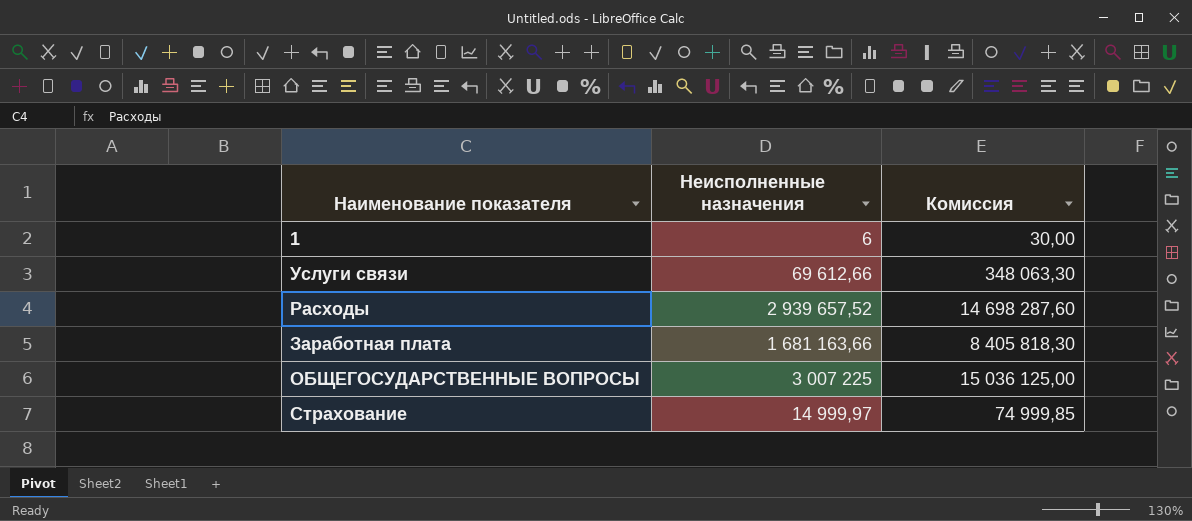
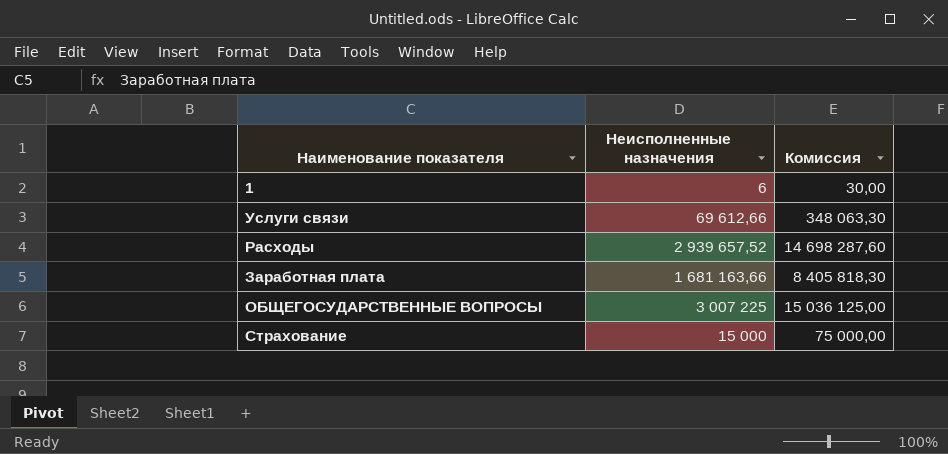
Страхование | Неисполненные назначения: 14 999,97 -> 15 000
Страхование | Комиссия: 74 999,85 -> 75 000,00

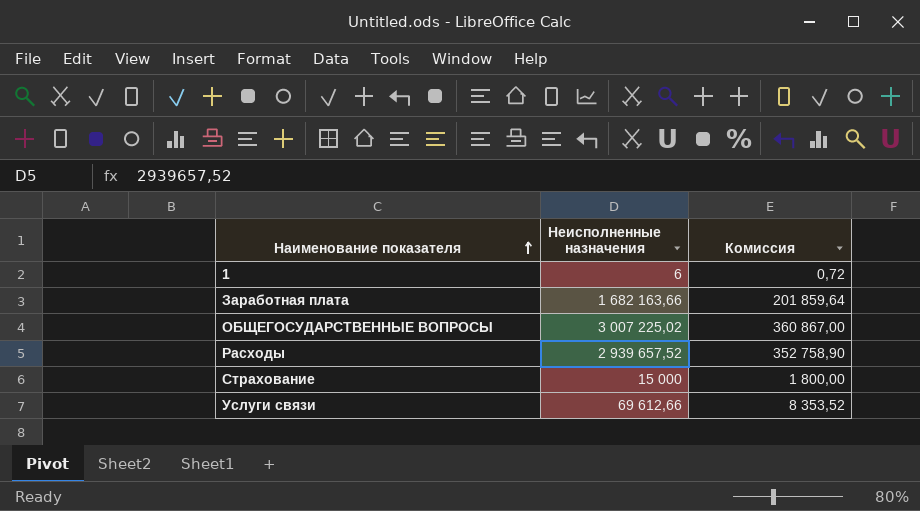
row order: none -> Наименование показателя ascending
column Комиссия | formula: [Неисполненные назначения] * 5 -> [Неисполненные назначения] * 0,12
Заработная плата | Неисполненные назначения: 1 681 163,66 -> 1 682 163,66
ОБЩЕГОСУДАРСТВЕННЫЕ ВОПРОСЫ | Неисполненные назначения: 3 007 225 -> 3 007 225,02

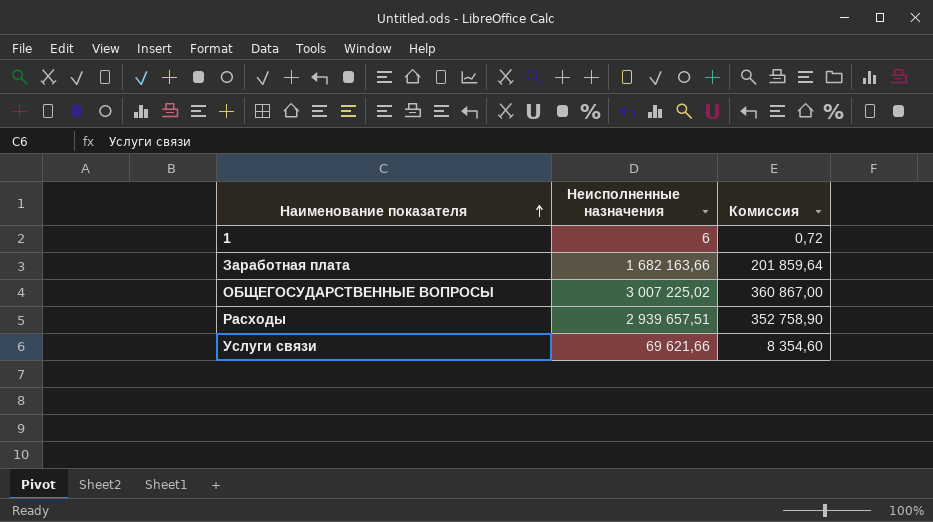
row Страхование: 15 000 | 1 800,00 -> none
Расходы | Неисполненные назначения: 2 939 657,52 -> 2 939 657,51
Услуги связи | Неисполненные назначения: 69 612,66 -> 69 621,66
Услуги связи | Комиссия: 8 353,52 -> 8 354,60

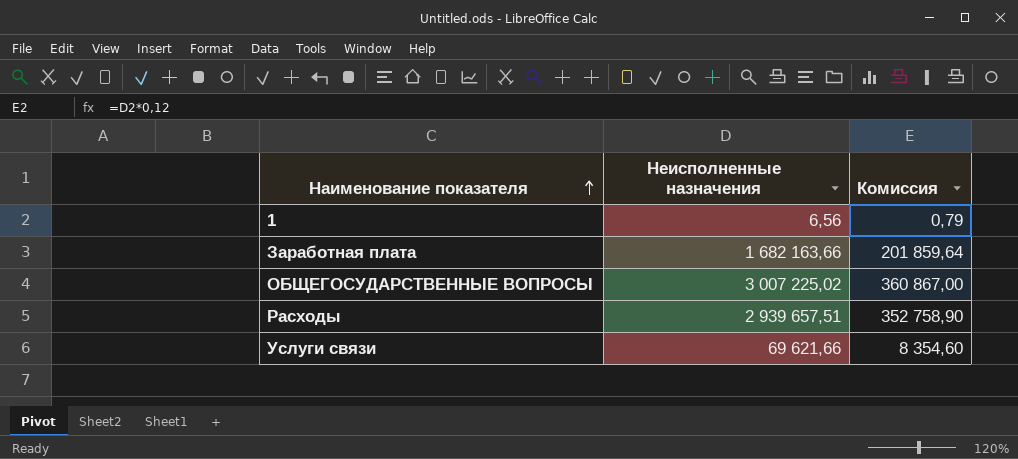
1 | Неисполненные назначения: 6 -> 6,56
1 | Комиссия: 0,72 -> 0,79

